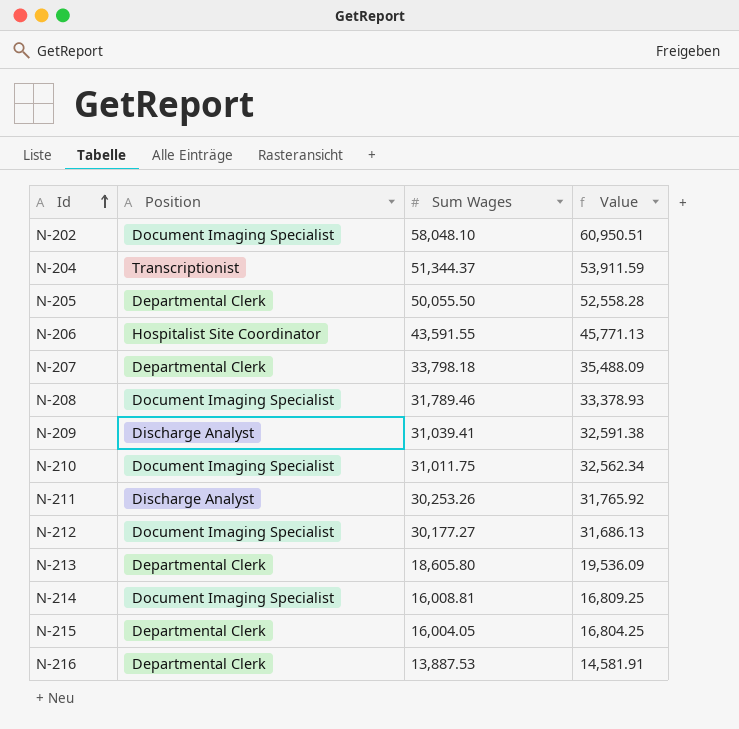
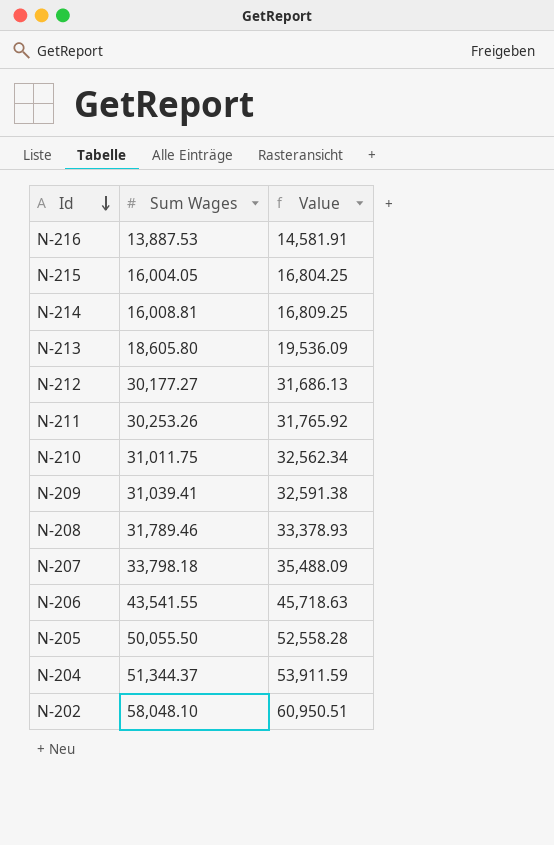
row order: Id ascending -> Id descending
column Position | position: 2 -> none
N-206 | Sum Wages: 43,591.55 -> 43,541.55
N-206 | Value: 45,771.13 -> 45,718.63

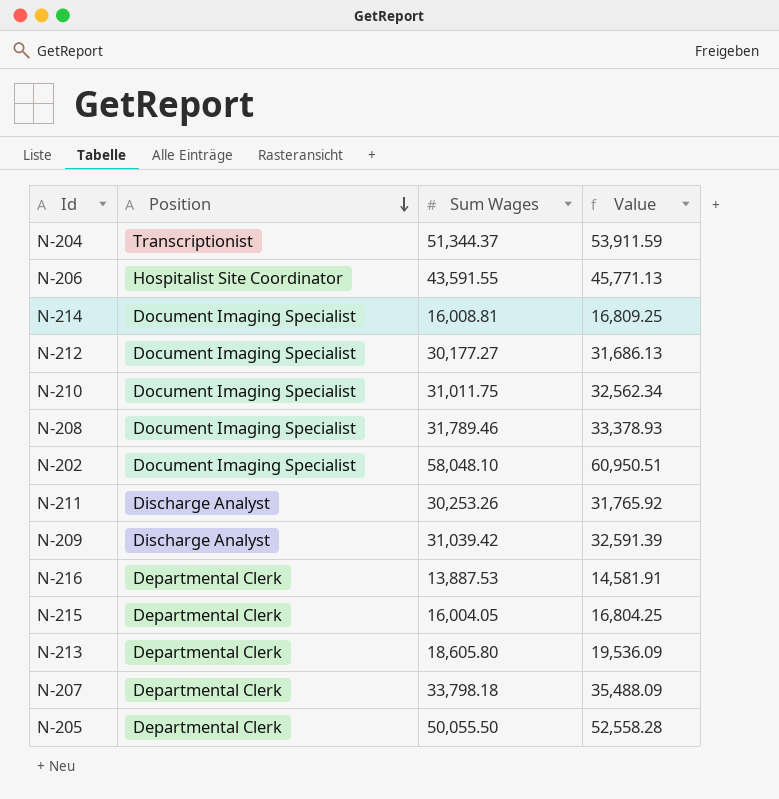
row order: Id descending -> Position descending
column Position | position: none -> 2
N-206 | Sum Wages: 43,541.55 -> 43,591.55
N-206 | Value: 45,718.63 -> 45,771.13
N-209 | Sum Wages: 31,039.41 -> 31,039.42
N-209 | Value: 32,591.38 -> 32,591.39

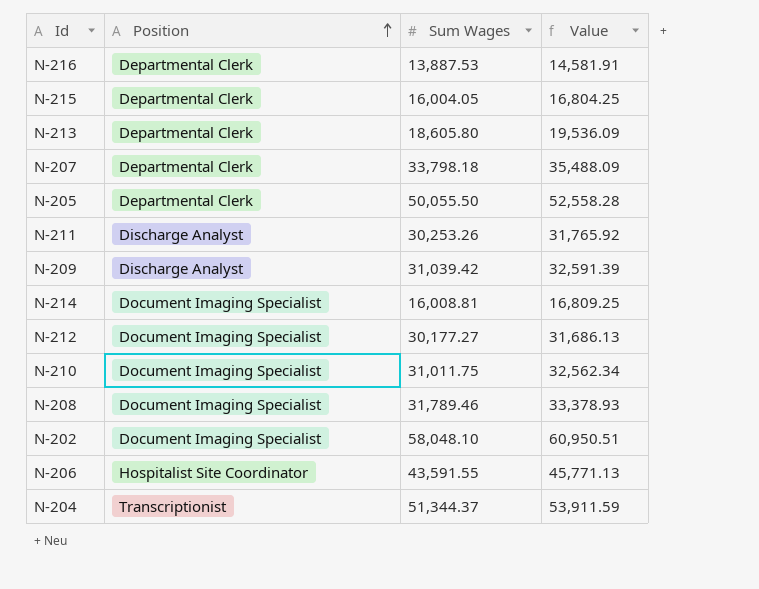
row order: Position descending -> Position ascending

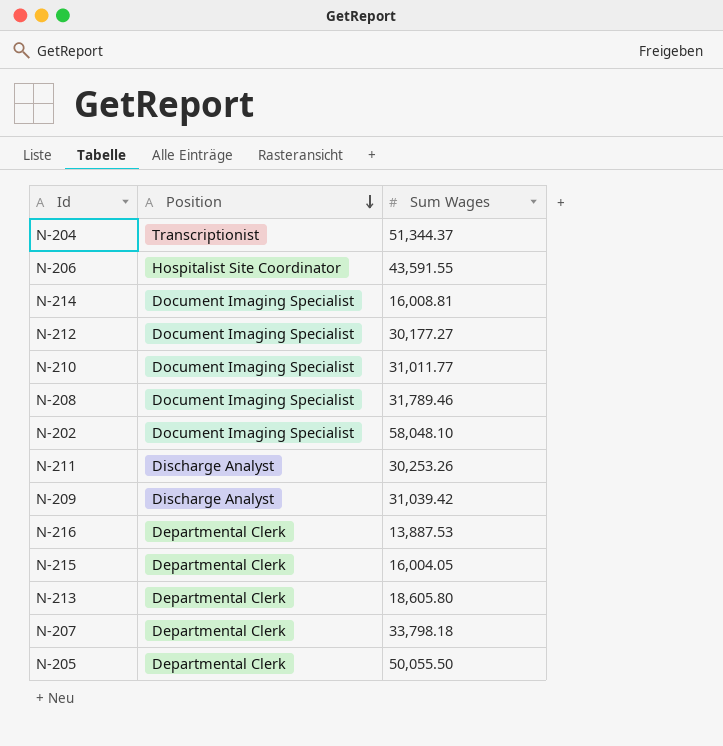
row order: Position ascending -> Position descending
column Value | formula: [Sum Wages] * 1.05 -> none
N-210 | Sum Wages: 31,011.75 -> 31,011.77

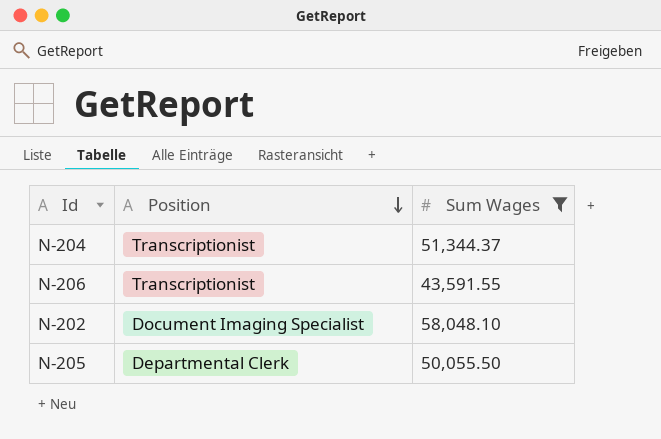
filter: none -> Sum Wages >= 43,591.55
N-206 | Position: Hospitalist Site Coordinator -> Transcriptionist

